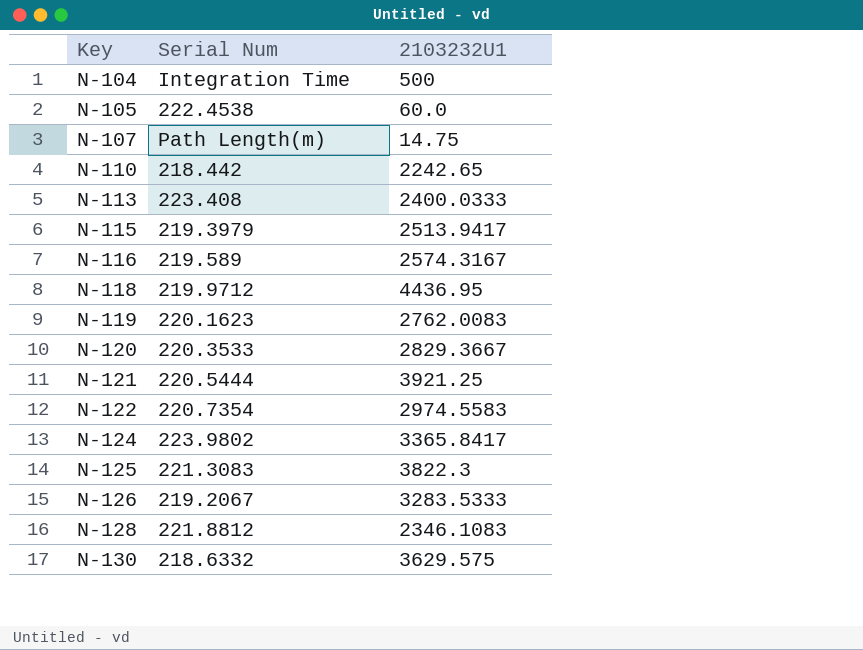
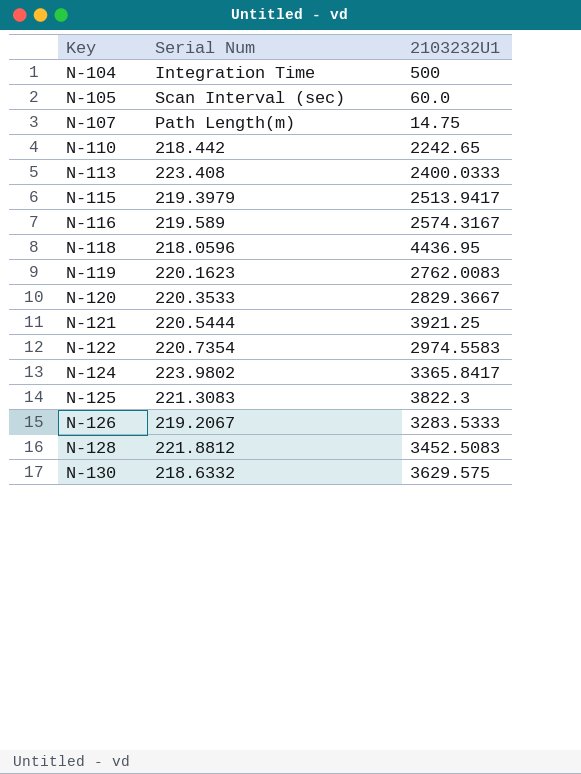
N-105 | Serial Num: 222.4538 -> Scan Interval (sec)
N-118 | Serial Num: 219.9712 -> 218.0596
N-128 | 2103232U1: 2346.1083 -> 3452.5083

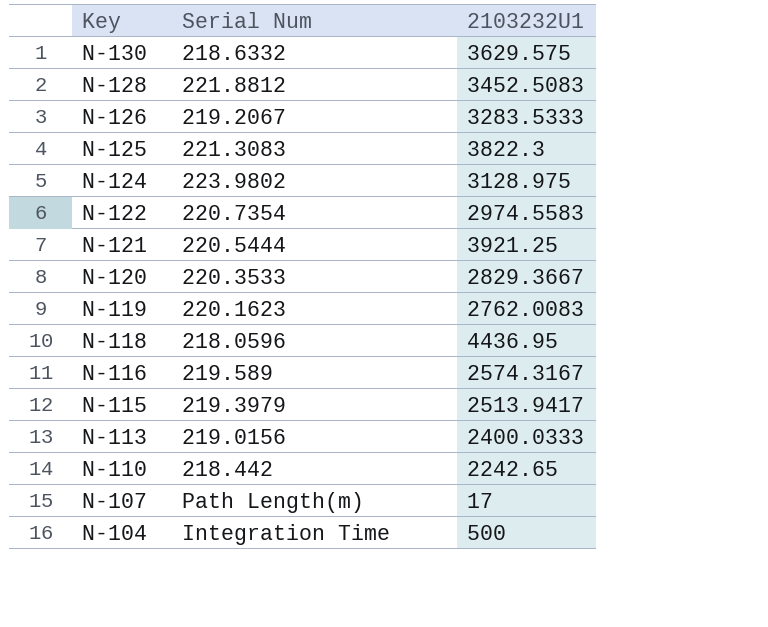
row order: Key ascending -> Key descending
row N-105: Scan Interval (sec) | 60.0 -> none
N-124 | 2103232U1: 3365.8417 -> 3128.975
N-113 | Serial Num: 223.408 -> 219.0156
N-107 | 2103232U1: 14.75 -> 17

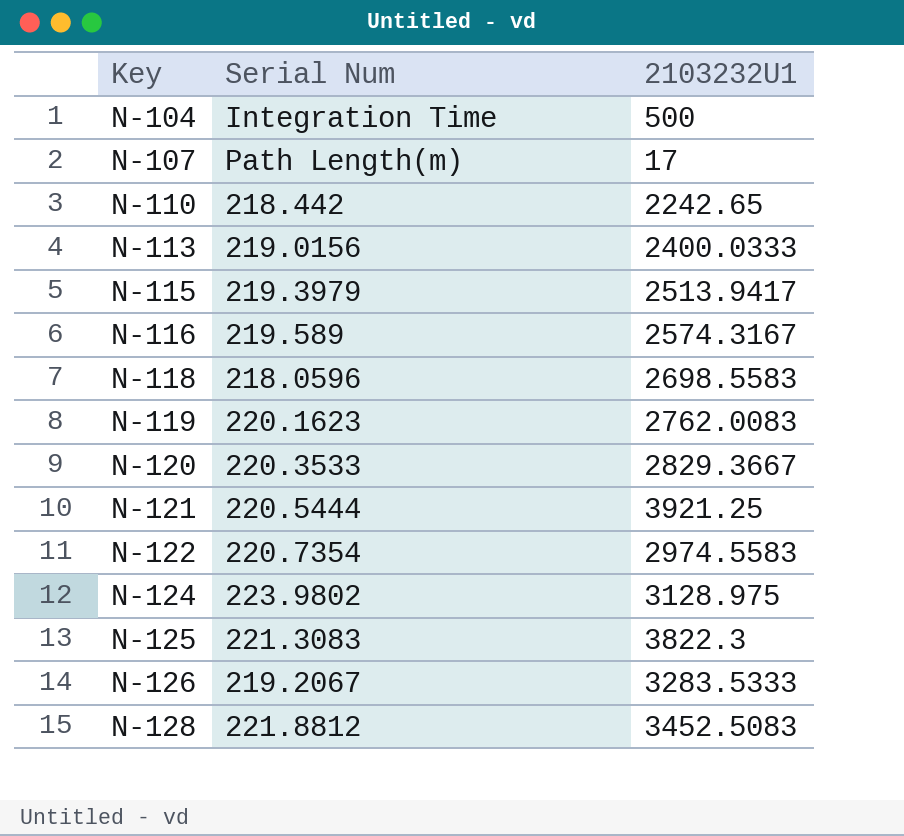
row order: Key descending -> Key ascending
row N-130: 218.6332 | 3629.575 -> none
N-118 | 2103232U1: 4436.95 -> 2698.5583

